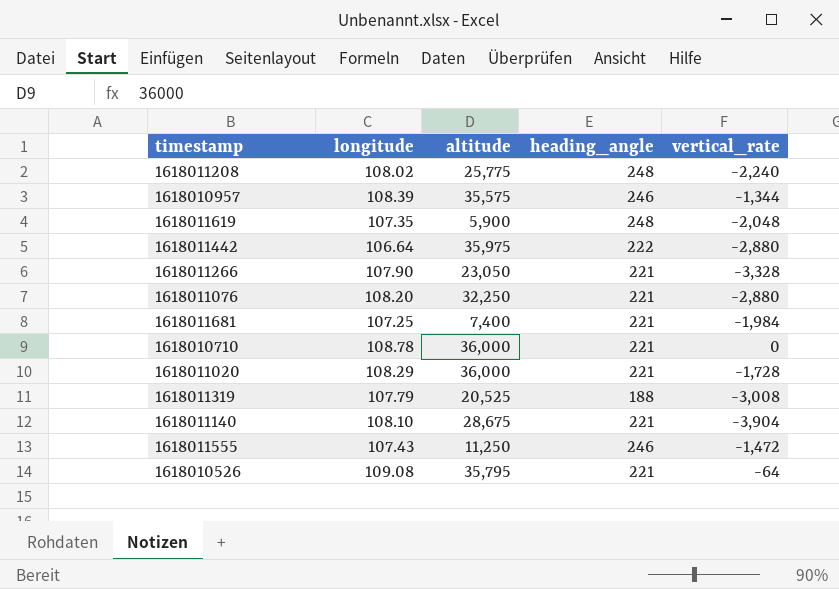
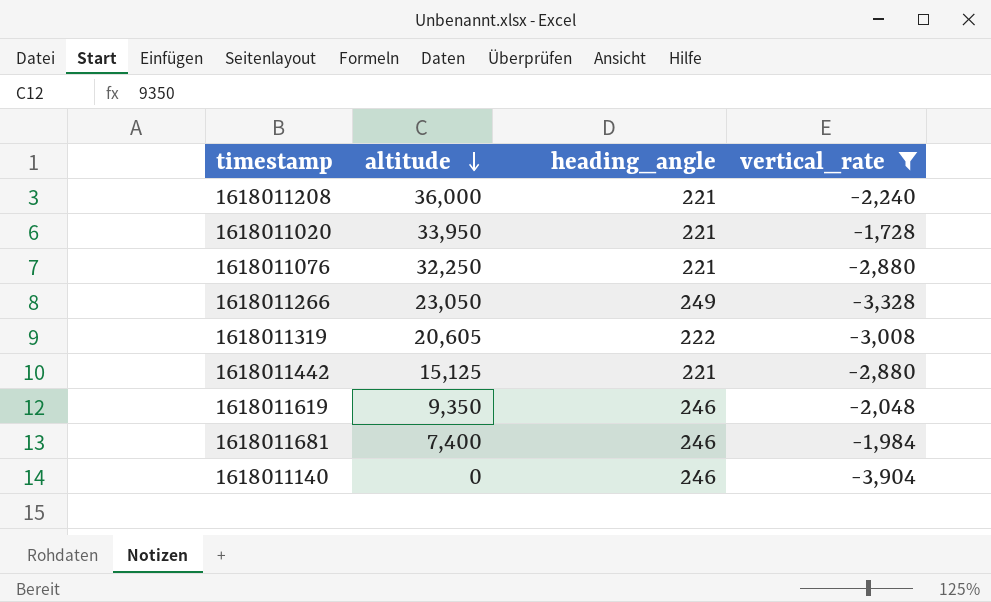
filter: none -> vertical_rate <= -1,728
row order: none -> altitude descending
column longitude | position: 2 -> none
1618011208 | altitude: 25,775 -> 36,000
1618011208 | heading_angle: 248 -> 221
1618011020 | altitude: 36,000 -> 33,950
1618011266 | heading_angle: 221 -> 249
1618011319 | altitude: 20,525 -> 20,605
1618011319 | heading_angle: 188 -> 222
1618011442 | altitude: 35,975 -> 15,125
1618011442 | heading_angle: 222 -> 221
1618011619 | altitude: 5,900 -> 9,350
1618011619 | heading_angle: 248 -> 246
1618011681 | heading_angle: 221 -> 246
1618011140 | altitude: 28,675 -> 0
1618011140 | heading_angle: 221 -> 246

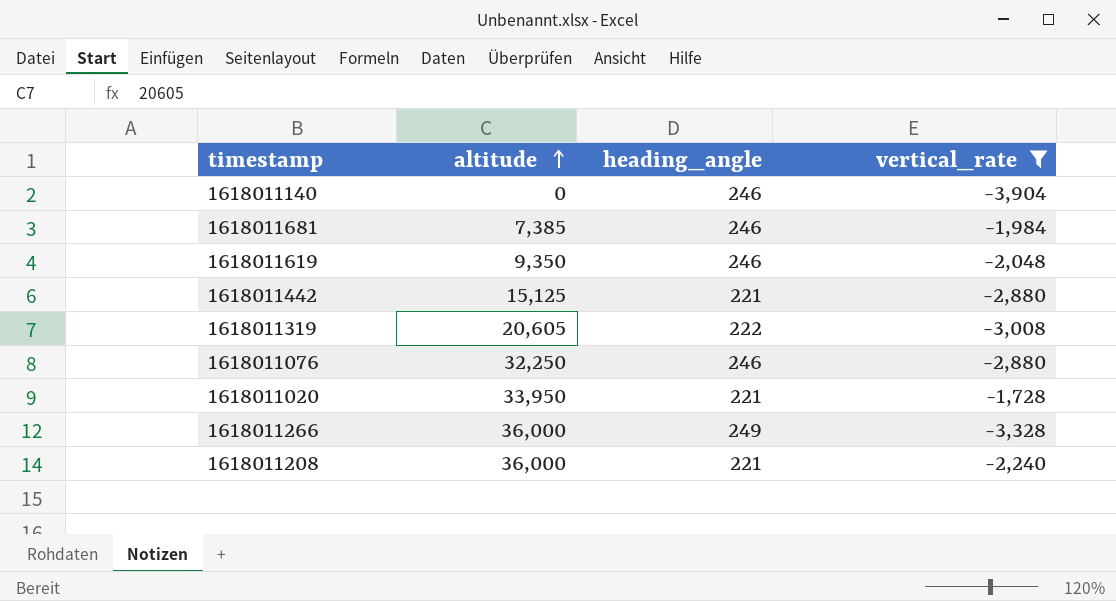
row order: altitude descending -> altitude ascending
1618011681 | altitude: 7,400 -> 7,385
1618011076 | heading_angle: 221 -> 246
1618011266 | altitude: 23,050 -> 36,000

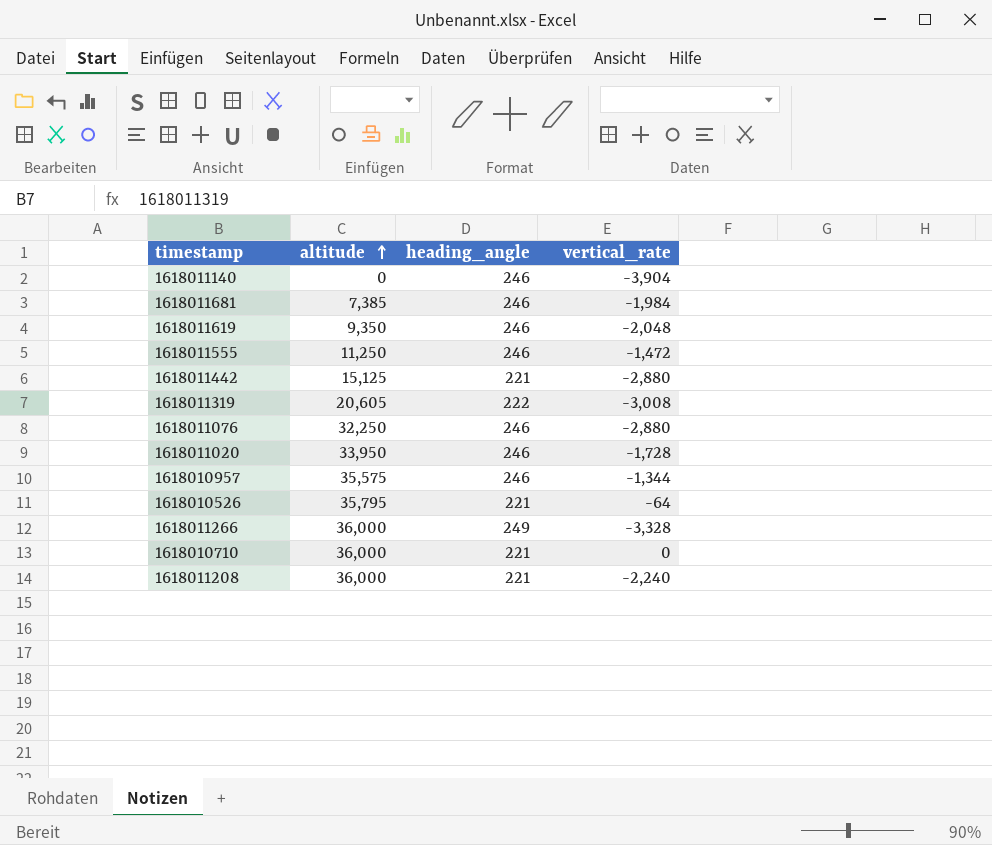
filter: vertical_rate <= -1,728 -> none
1618011020 | heading_angle: 221 -> 246

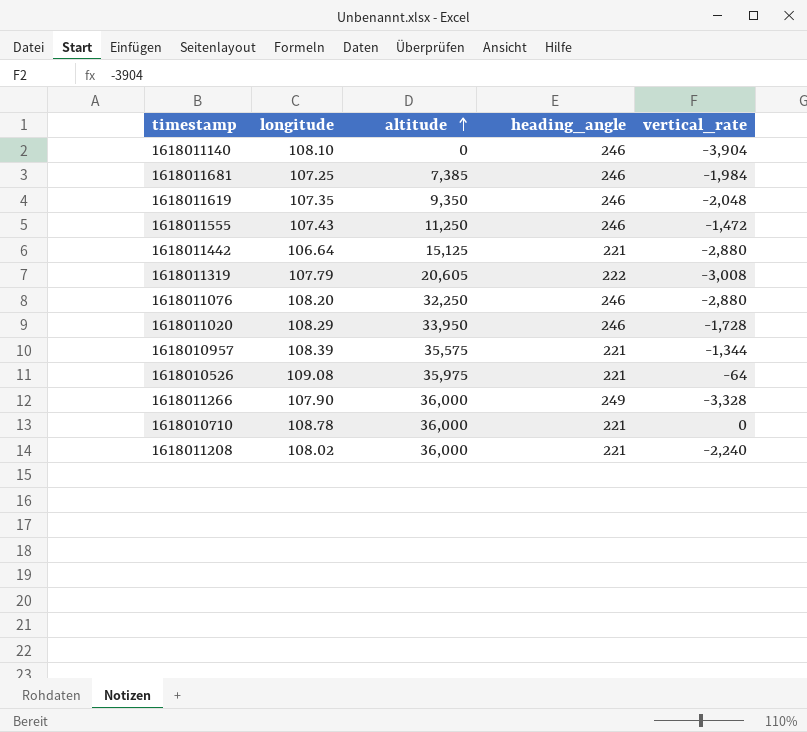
column longitude | position: none -> 2
1618010957 | heading_angle: 246 -> 221
1618010526 | altitude: 35,795 -> 35,975

